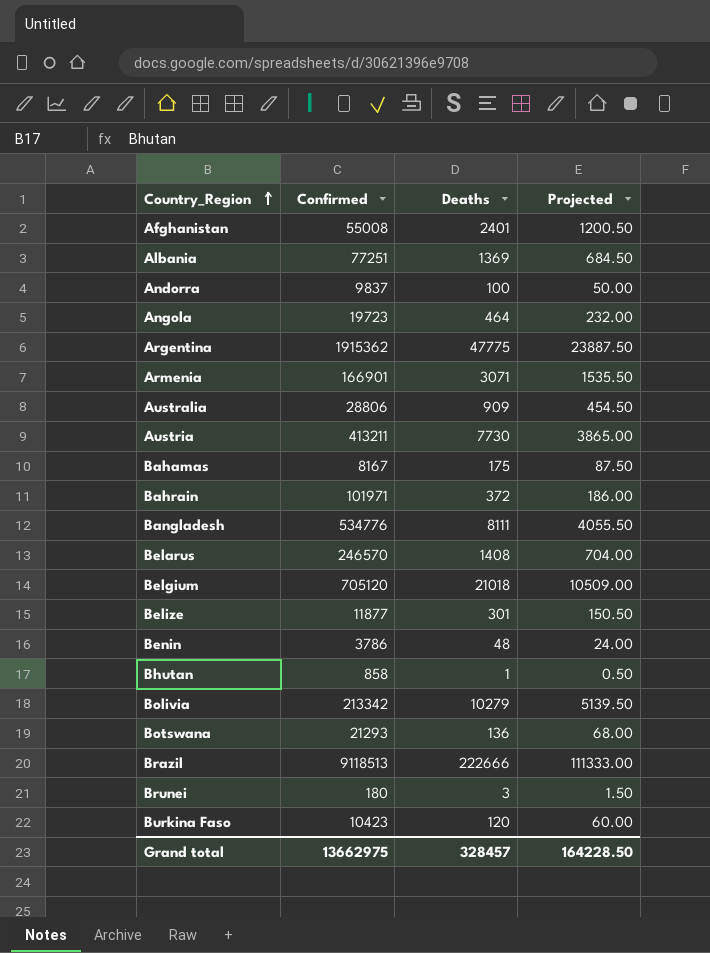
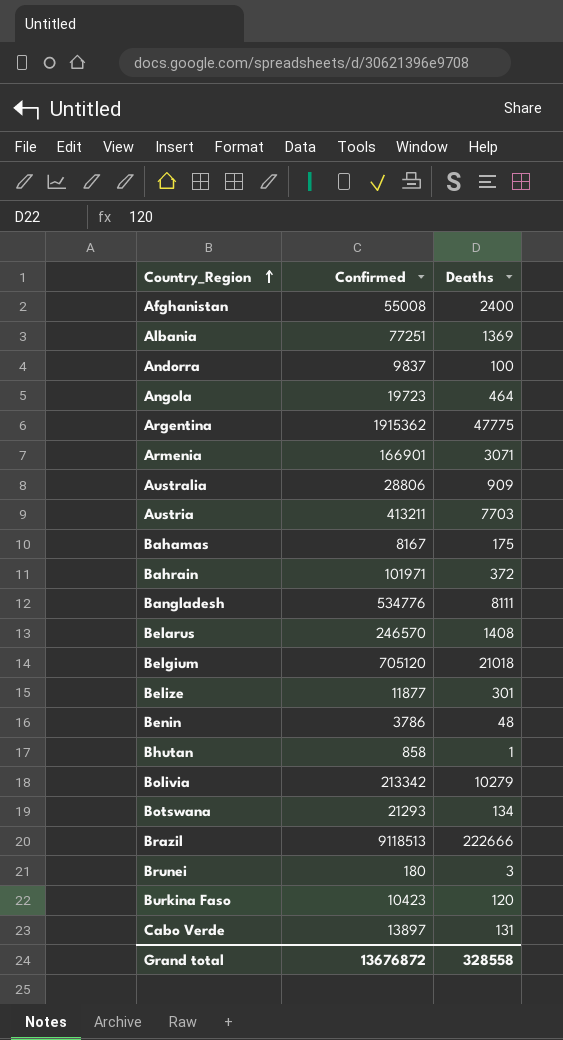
column Projected | formula: [Deaths] * 0.5 -> none
Afghanistan | Deaths: 2401 -> 2400
Austria | Deaths: 7730 -> 7703
Botswana | Deaths: 136 -> 134
row Cabo Verde: none -> 13897 | 131
Grand total | Confirmed: 13662975 -> 13676872
Grand total | Deaths: 328457 -> 328558

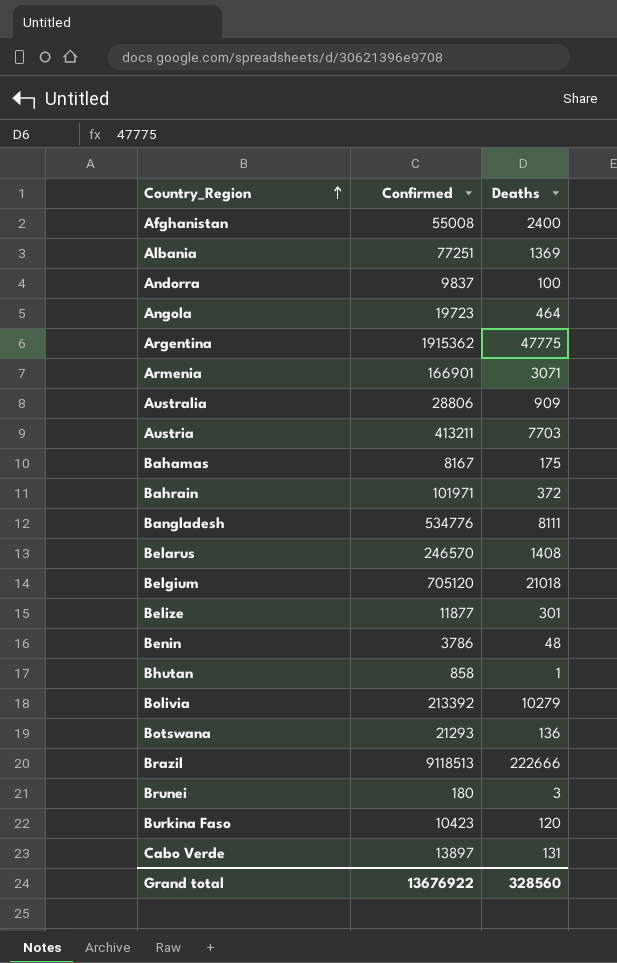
Bolivia | Confirmed: 213342 -> 213392
Botswana | Deaths: 134 -> 136
Grand total | Confirmed: 13676872 -> 13676922
Grand total | Deaths: 328558 -> 328560

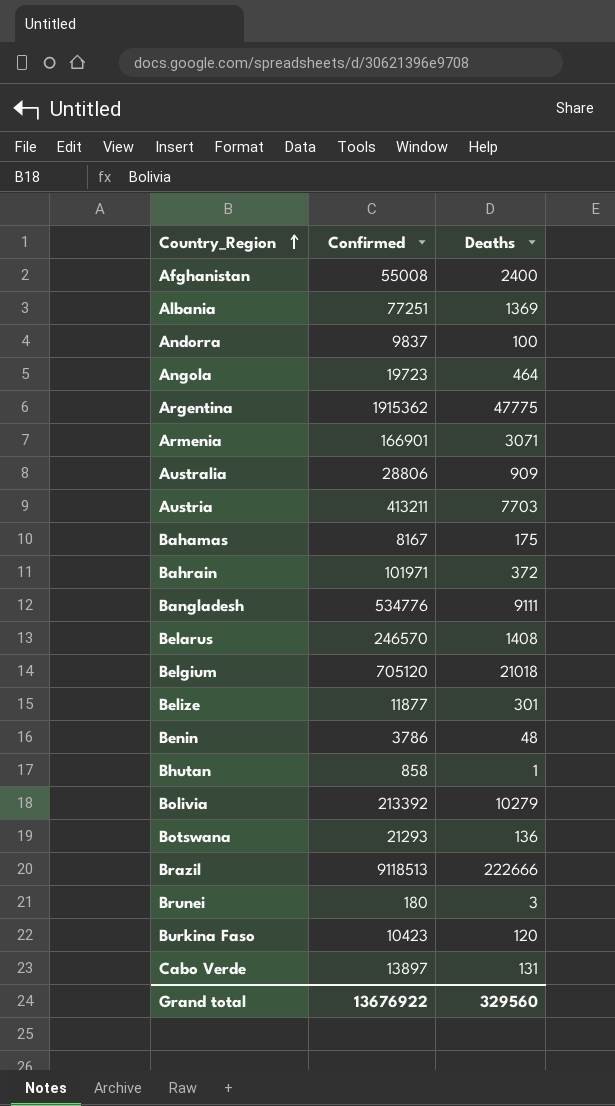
Bangladesh | Deaths: 8111 -> 9111
Grand total | Deaths: 328560 -> 329560

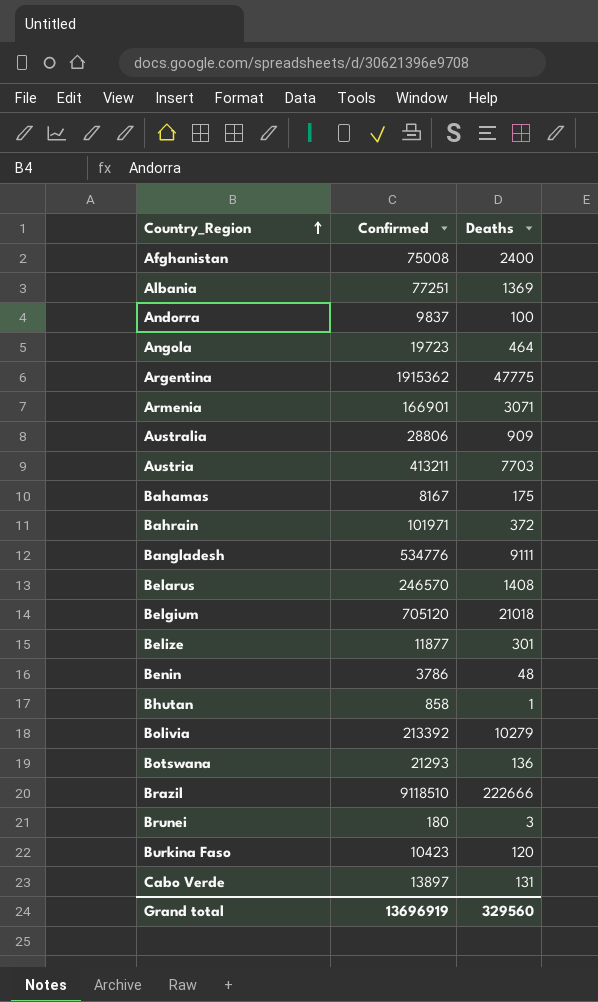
Afghanistan | Confirmed: 55008 -> 75008
Brazil | Confirmed: 9118513 -> 9118510
Grand total | Confirmed: 13676922 -> 13696919

